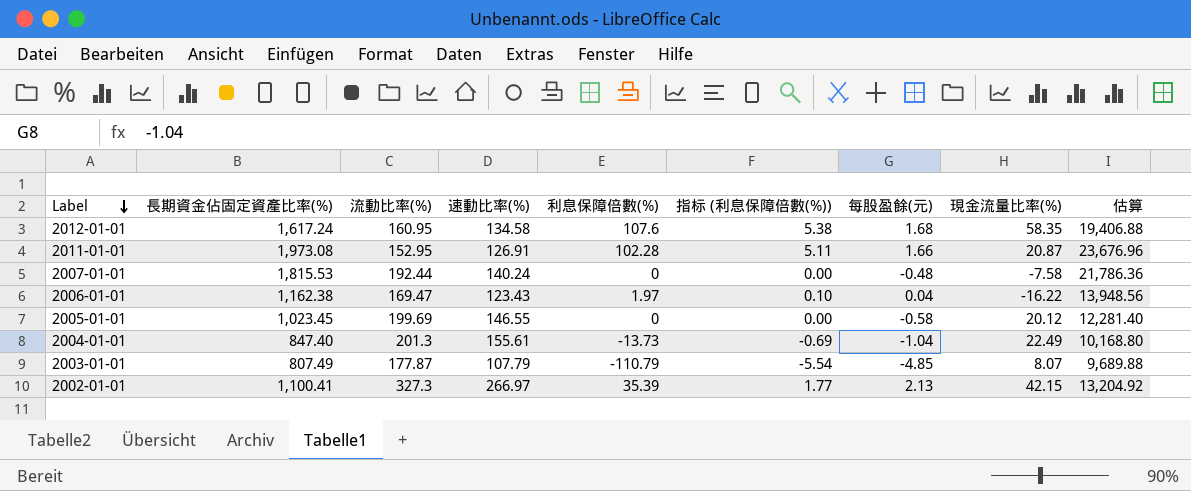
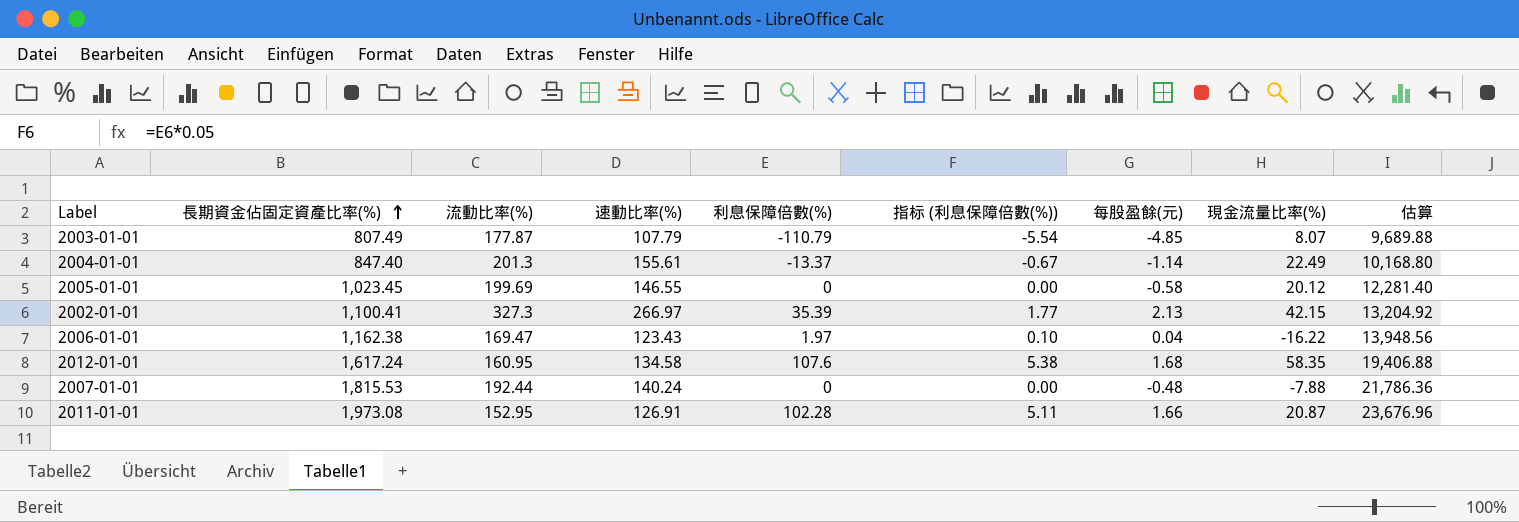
row order: Label descending -> 長期資金佔固定資產比率(%) ascending
2004-01-01 | 利息保障倍數(%): -13.73 -> -13.37
2004-01-01 | 指标 (利息保障倍數(%)): -0.69 -> -0.67
2004-01-01 | 每股盈餘(元): -1.04 -> -1.14
2007-01-01 | 現金流量比率(%): -7.58 -> -7.88

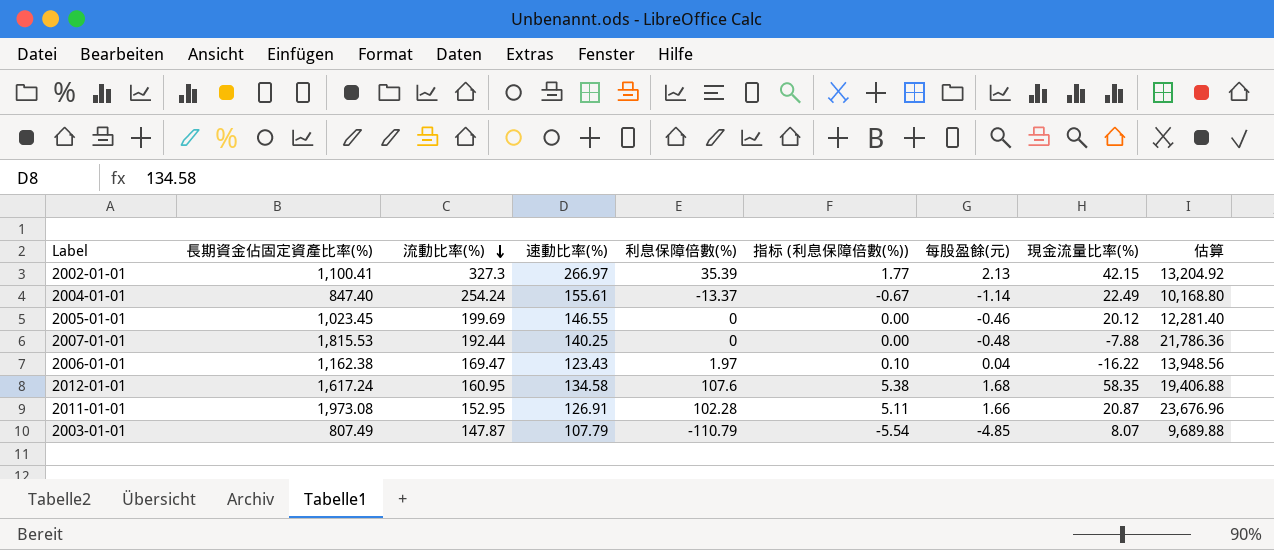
row order: 長期資金佔固定資產比率(%) ascending -> 流動比率(%) descending
2004-01-01 | 流動比率(%): 201.3 -> 254.24
2005-01-01 | 每股盈餘(元): -0.58 -> -0.46
2007-01-01 | 速動比率(%): 140.24 -> 140.25
2003-01-01 | 流動比率(%): 177.87 -> 147.87

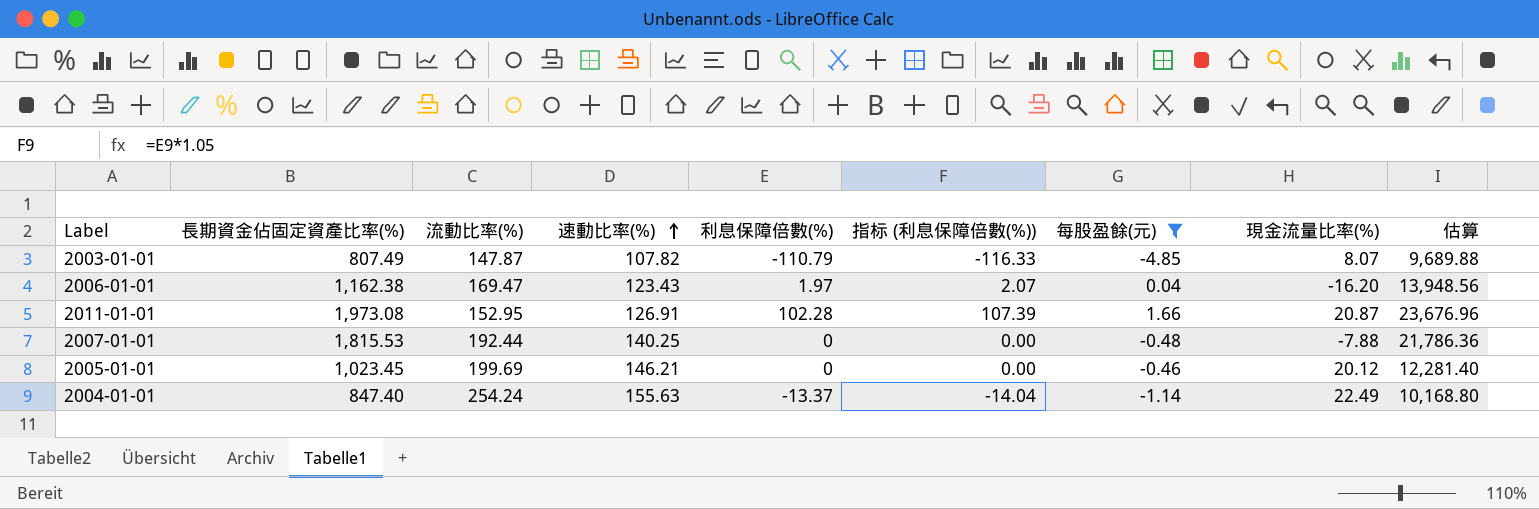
filter: none -> 每股盈餘(元) <= 1.66
row order: 流動比率(%) descending -> 速動比率(%) ascending
column 指标 (利息保障倍數(%)) | formula: [利息保障倍數(%)] * 0.05 -> [利息保障倍數(%)] * 1.05
2003-01-01 | 速動比率(%): 107.79 -> 107.82
2006-01-01 | 現金流量比率(%): -16.22 -> -16.20
2005-01-01 | 速動比率(%): 146.55 -> 146.21
2004-01-01 | 速動比率(%): 155.61 -> 155.63

